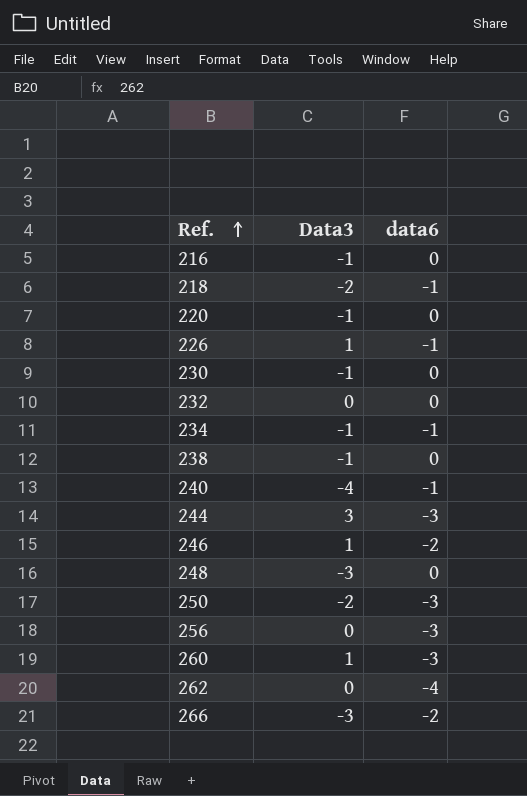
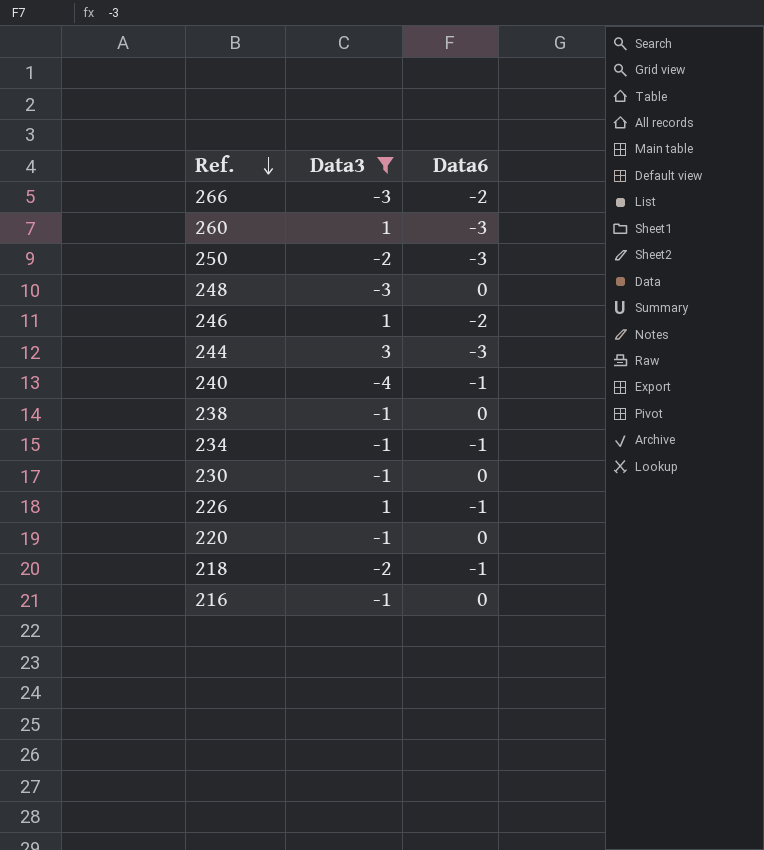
filter: none -> Data3 != 0
row order: Ref. ascending -> Ref. descending
column name: data6 -> Data6

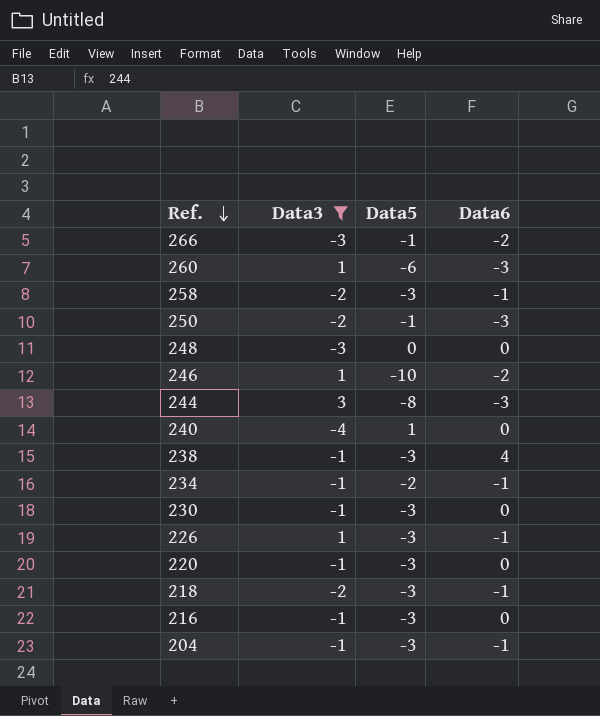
column Data5 | position: none -> 3
row 258: none -> -2 | -3 | -1
240 | Data6: -1 -> 0
238 | Data6: 0 -> 4
row 204: none -> -1 | -3 | -1

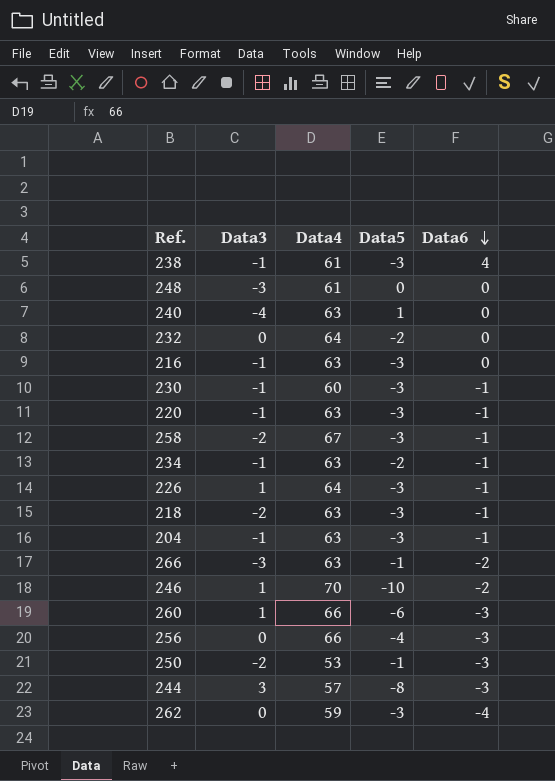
filter: Data3 != 0 -> none
row order: Ref. descending -> Data6 descending
column Data4 | position: none -> 3
230 | Data6: 0 -> -1
220 | Data6: 0 -> -1

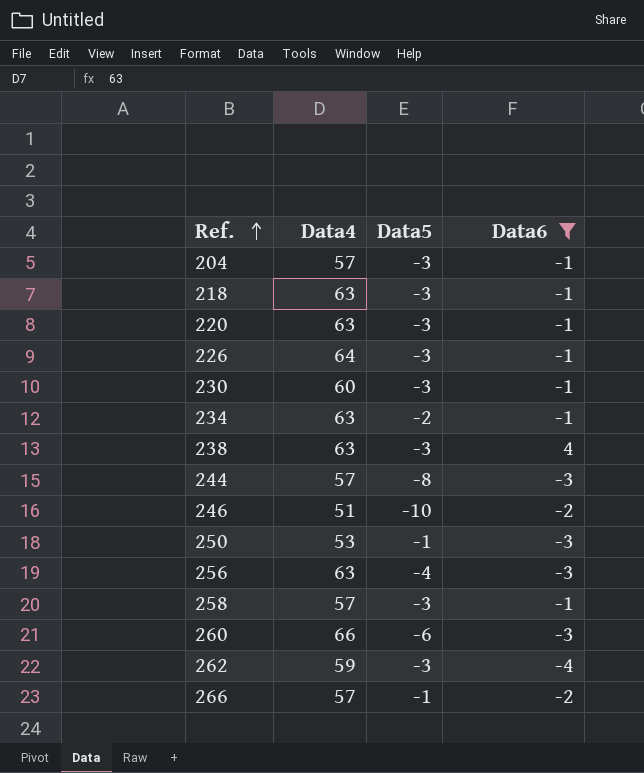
filter: none -> Data6 != 0
row order: Data6 descending -> Ref. ascending
column Data3 | position: 2 -> none
204 | Data4: 63 -> 57
238 | Data4: 61 -> 63
246 | Data4: 70 -> 51
256 | Data4: 66 -> 63
258 | Data4: 67 -> 57
266 | Data4: 63 -> 57

